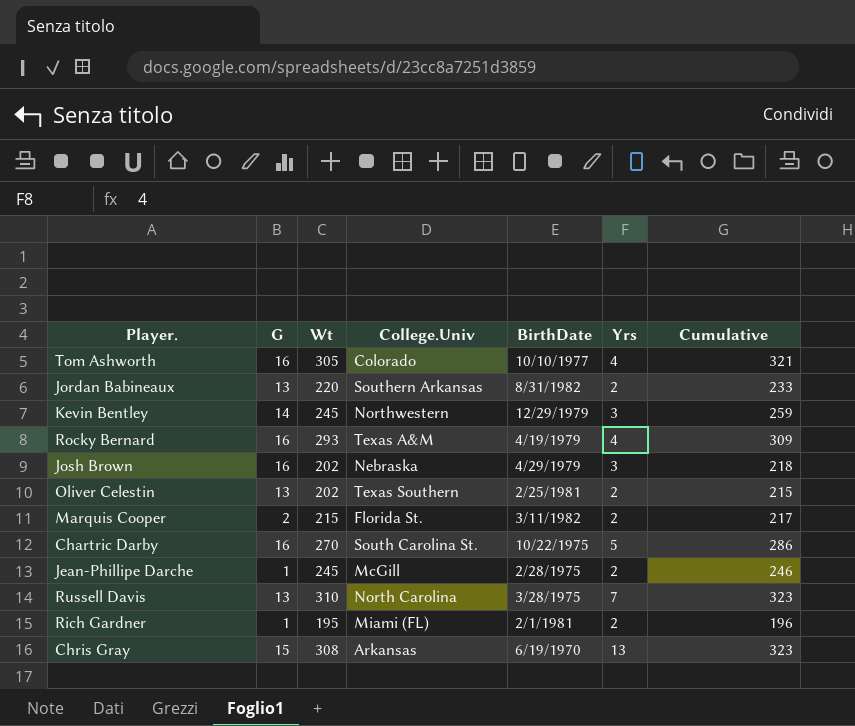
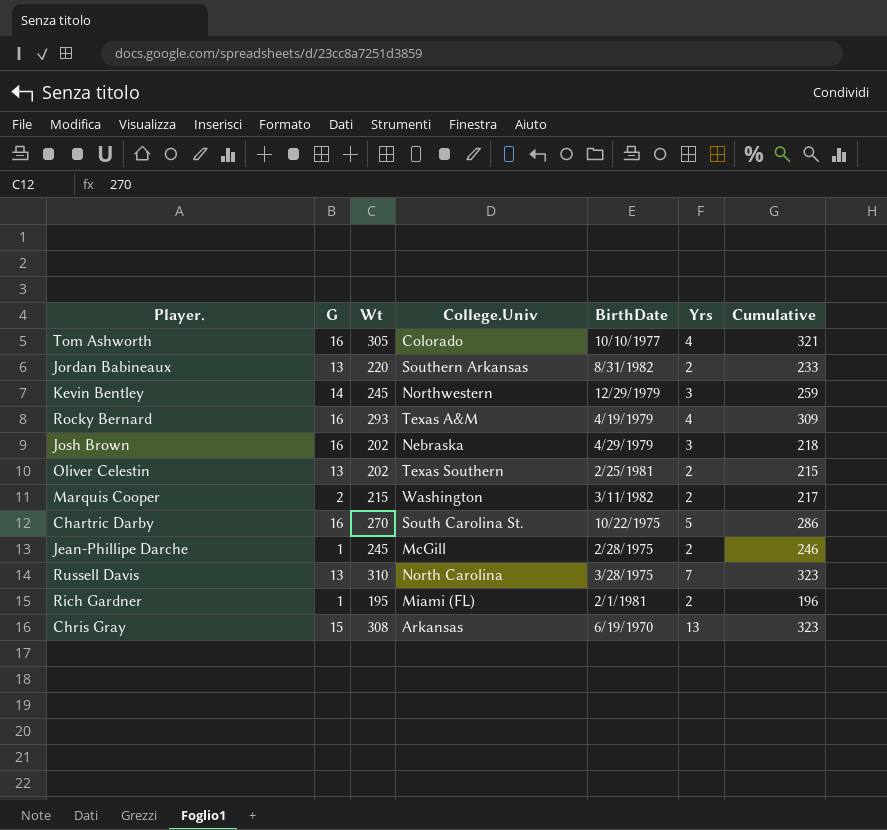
Marquis Cooper | College.Univ: Florida St. -> Washington

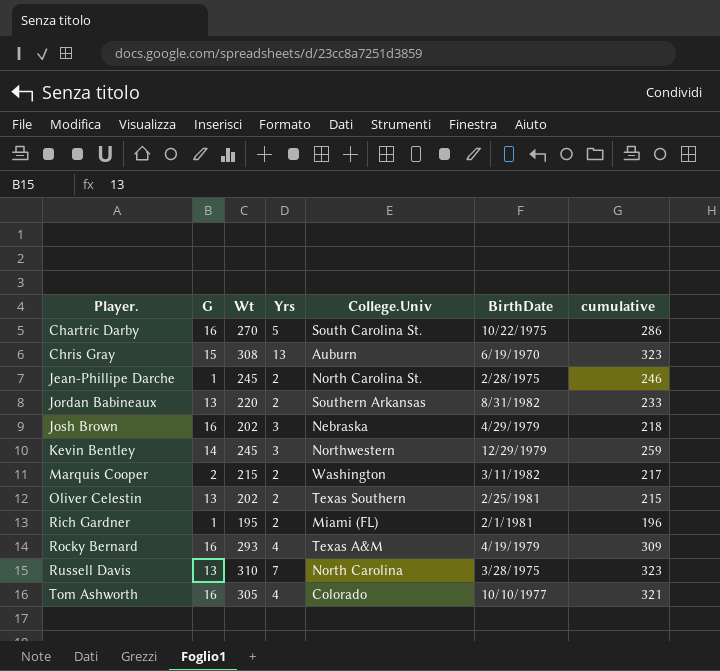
row order: none -> Player. ascending
column Yrs | position: 6 -> 4
column name: Cumulative -> cumulative
Chris Gray | College.Univ: Arkansas -> Auburn
Jean-Phillipe Darche | College.Univ: McGill -> North Carolina St.

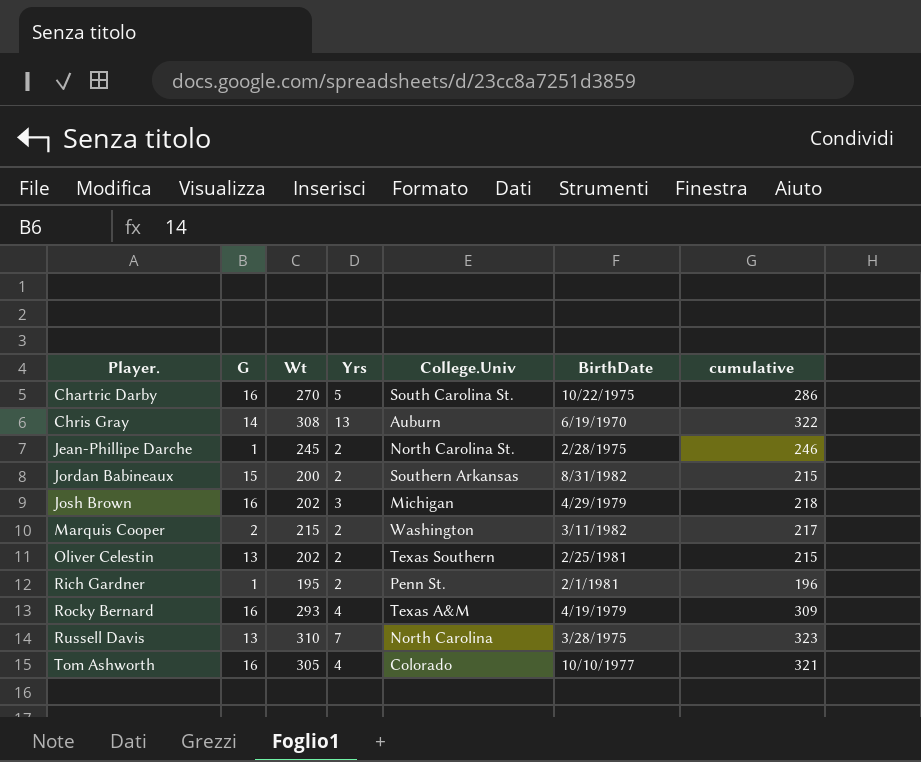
row Kevin Bentley: 14 | 245 | 3 | Northwestern | 12/29/1979 | 259 -> none
Chris Gray | G: 15 -> 14
Chris Gray | cumulative: 323 -> 322
Jordan Babineaux | G: 13 -> 15
Jordan Babineaux | Wt: 220 -> 200
Jordan Babineaux | cumulative: 233 -> 215
Josh Brown | College.Univ: Nebraska -> Michigan
Rich Gardner | College.Univ: Miami (FL) -> Penn St.

